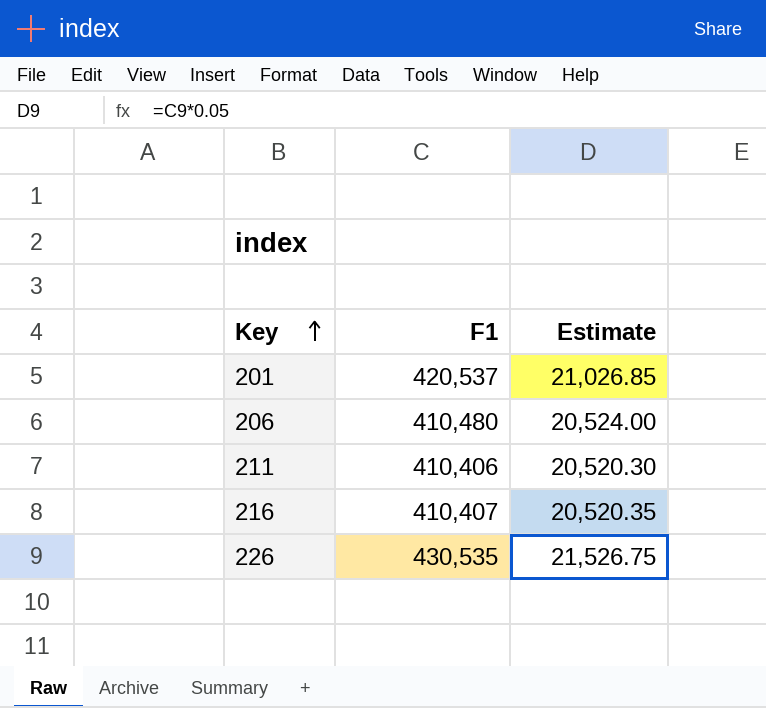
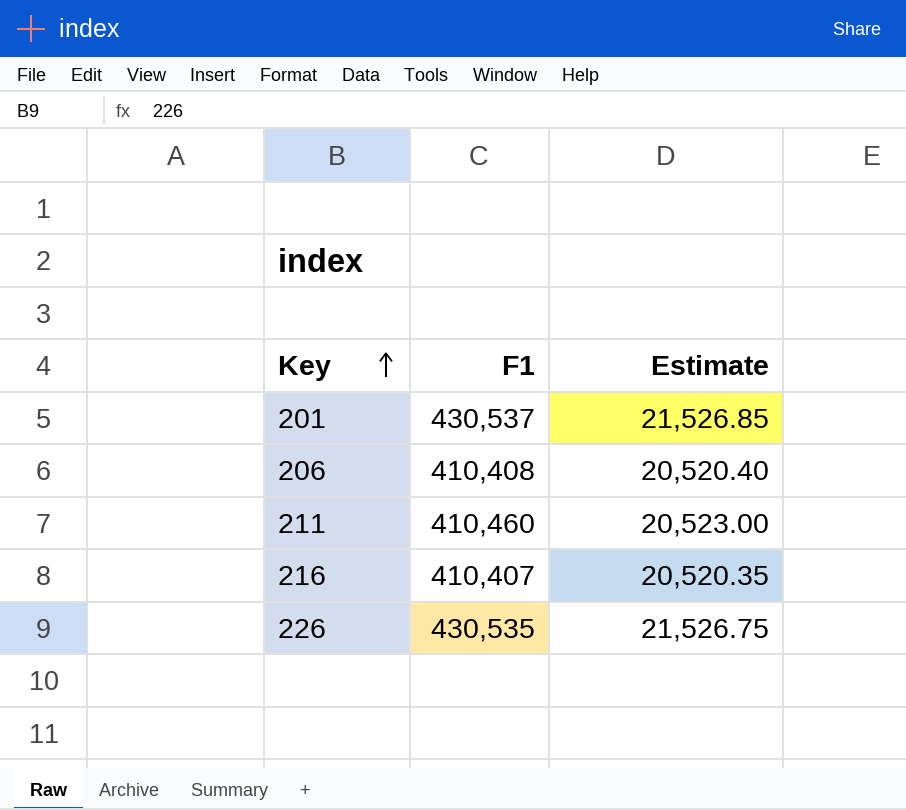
201 | F1: 420,537 -> 430,537
201 | Estimate: 21,026.85 -> 21,526.85
206 | F1: 410,480 -> 410,408
206 | Estimate: 20,524.00 -> 20,520.40
211 | F1: 410,406 -> 410,460
211 | Estimate: 20,520.30 -> 20,523.00

